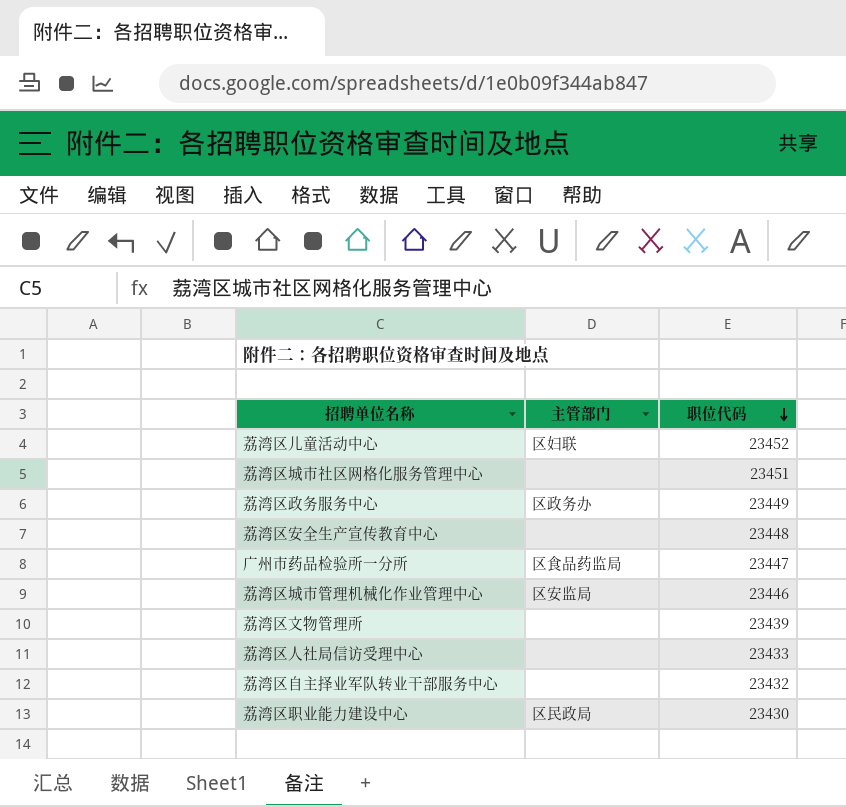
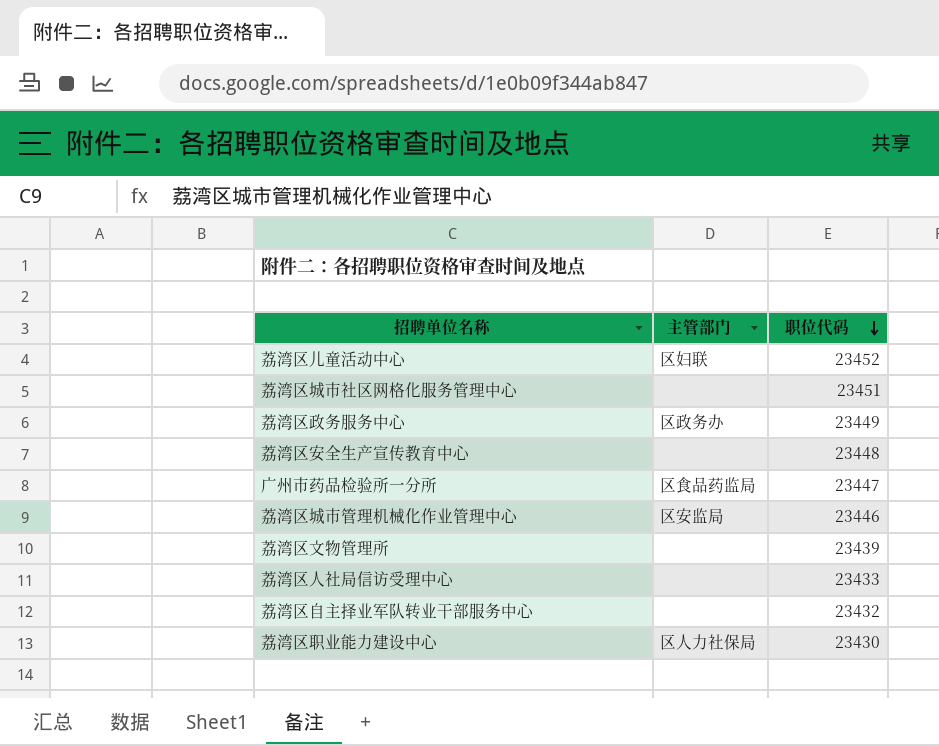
荔湾区职业能力建设中心 | 主管部门: 区民政局 -> 区人力社保局

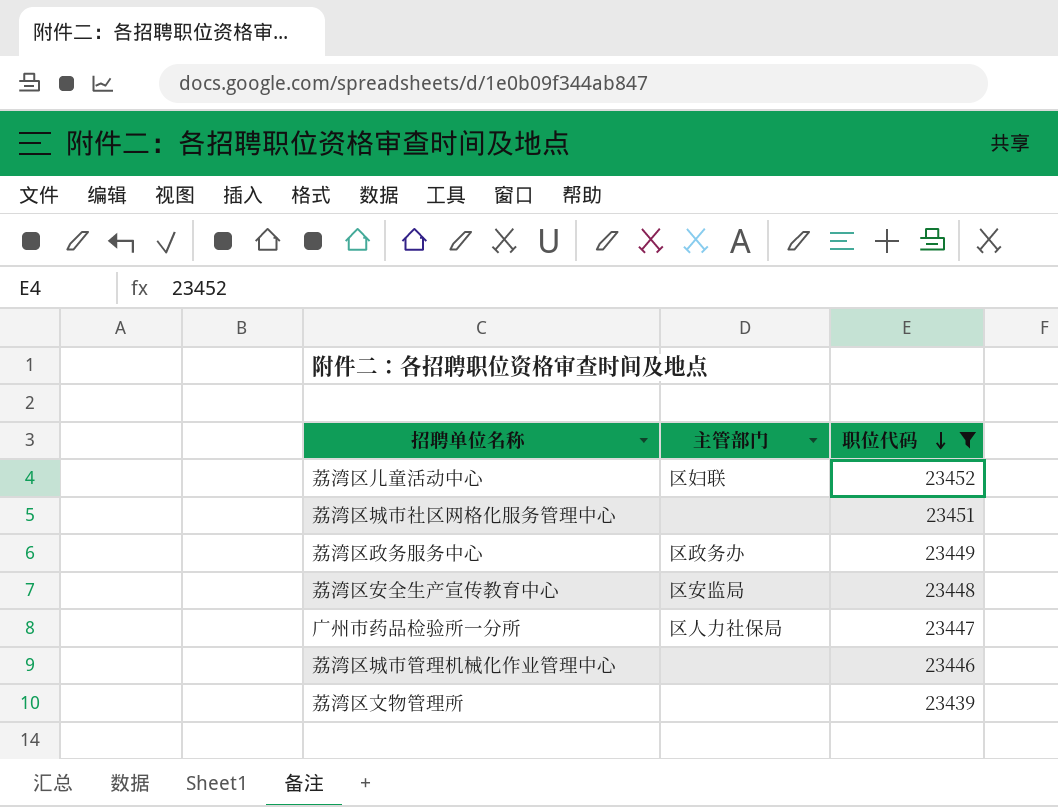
filter: none -> 职位代码 >= 23439
荔湾区安全生产宣传教育中心 | 主管部门: none -> 区安监局
广州市药品检验所一分所 | 主管部门: 区食品药监局 -> 区人力社保局
荔湾区城市管理机械化作业管理中心 | 主管部门: 区安监局 -> none

